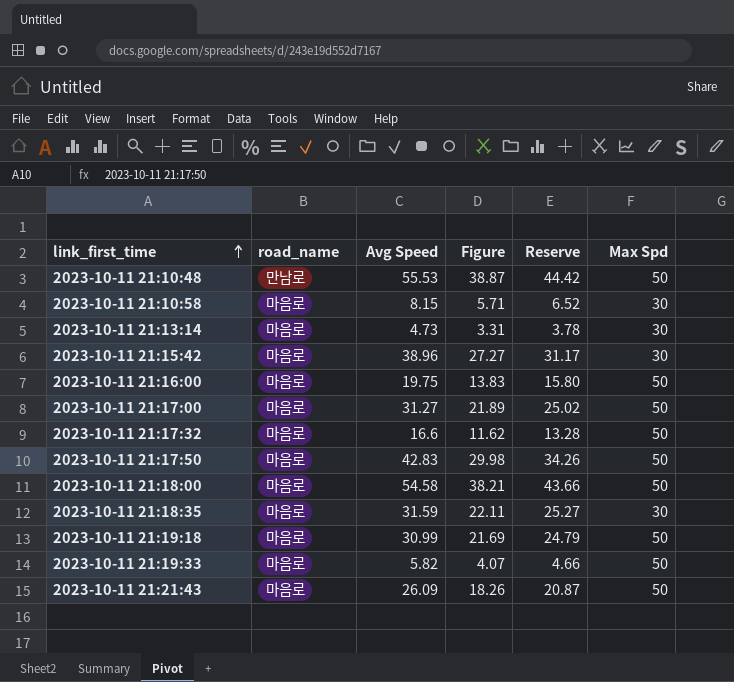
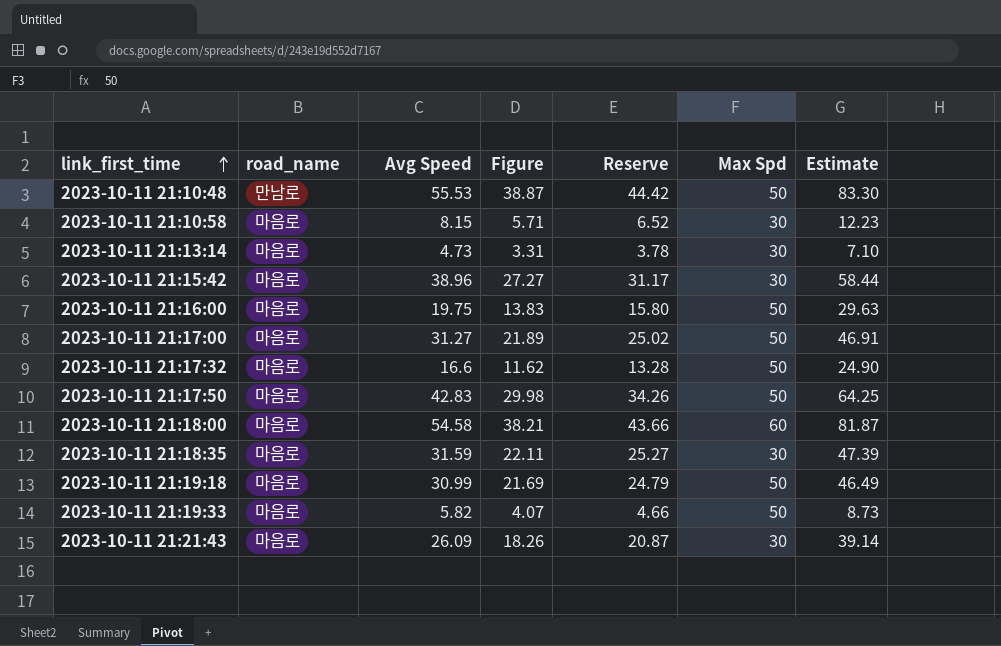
column Estimate | formula: none -> [Avg Speed] * 1.5
2023-10-11 21:18:00 | Max Spd: 50 -> 60
2023-10-11 21:21:43 | Max Spd: 50 -> 30

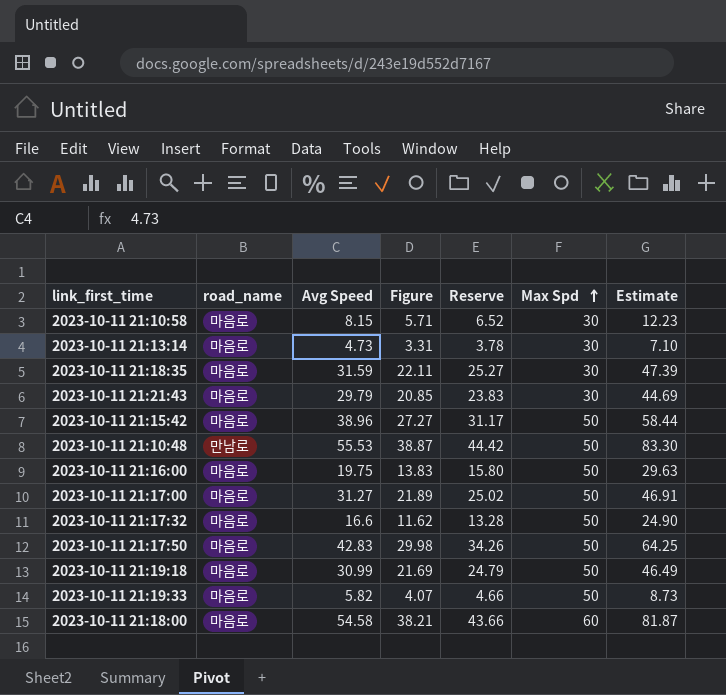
row order: link_first_time ascending -> Max Spd ascending
2023-10-11 21:21:43 | Avg Speed: 26.09 -> 29.79
2023-10-11 21:21:43 | Figure: 18.26 -> 20.85
2023-10-11 21:21:43 | Reserve: 20.87 -> 23.83
2023-10-11 21:21:43 | Estimate: 39.14 -> 44.69
2023-10-11 21:15:42 | Max Spd: 30 -> 50

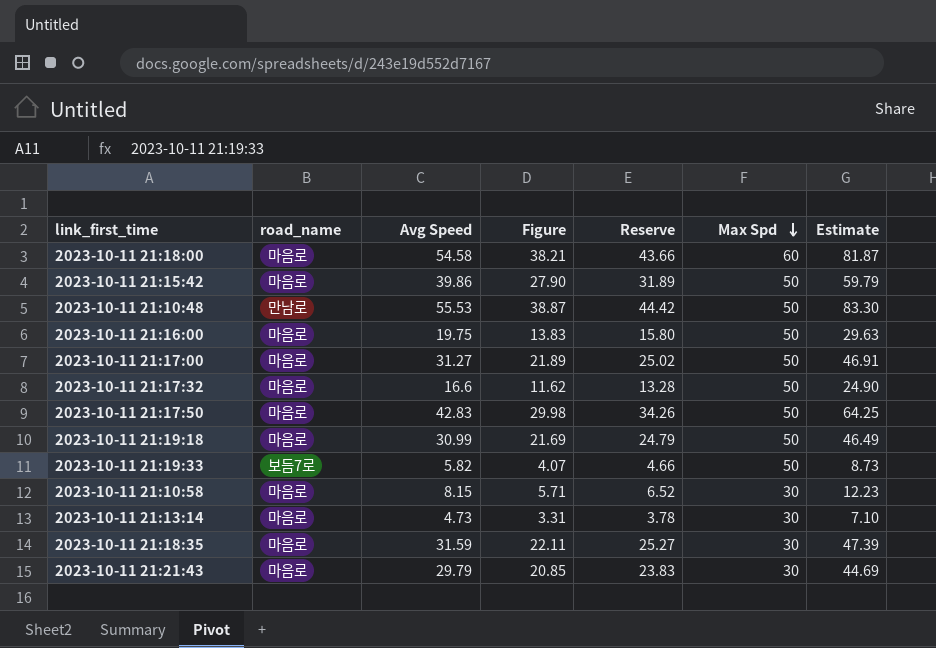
row order: Max Spd ascending -> Max Spd descending
2023-10-11 21:15:42 | Avg Speed: 38.96 -> 39.86
2023-10-11 21:15:42 | Figure: 27.27 -> 27.90
2023-10-11 21:15:42 | Reserve: 31.17 -> 31.89
2023-10-11 21:15:42 | Estimate: 58.44 -> 59.79
2023-10-11 21:19:33 | road_name: 마음로 -> 보듬7로

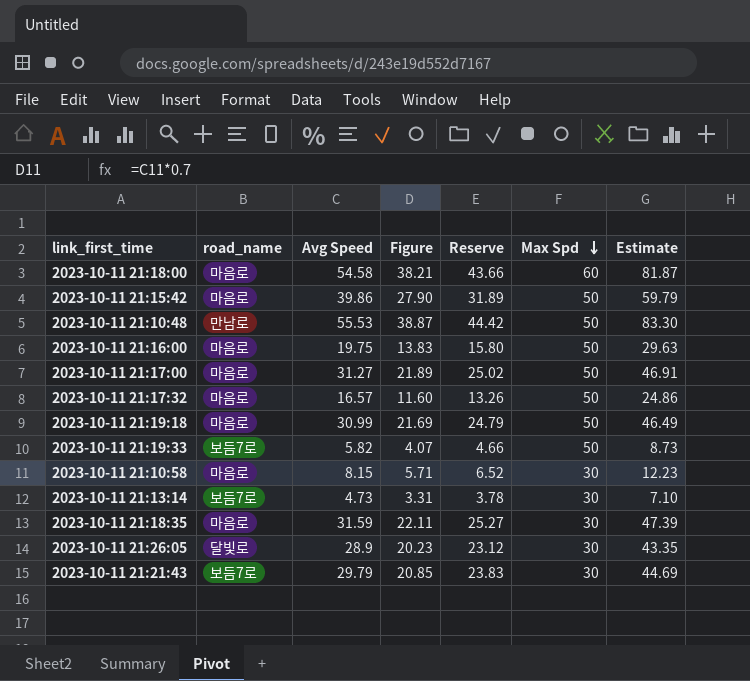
row 2023-10-11 21:17:50: 마음로 | 42.83 | 29.98 | 34.26 | 50 | 64.25 -> none
2023-10-11 21:17:32 | Avg Speed: 16.6 -> 16.57
2023-10-11 21:17:32 | Figure: 11.62 -> 11.60
2023-10-11 21:17:32 | Reserve: 13.28 -> 13.26
2023-10-11 21:17:32 | Estimate: 24.90 -> 24.86
2023-10-11 21:13:14 | road_name: 마음로 -> 보듬7로
row 2023-10-11 21:26:05: none -> 달빛로 | 28.9 | 20.23 | 23.12 | 30 | 43.35
2023-10-11 21:21:43 | road_name: 마음로 -> 보듬7로

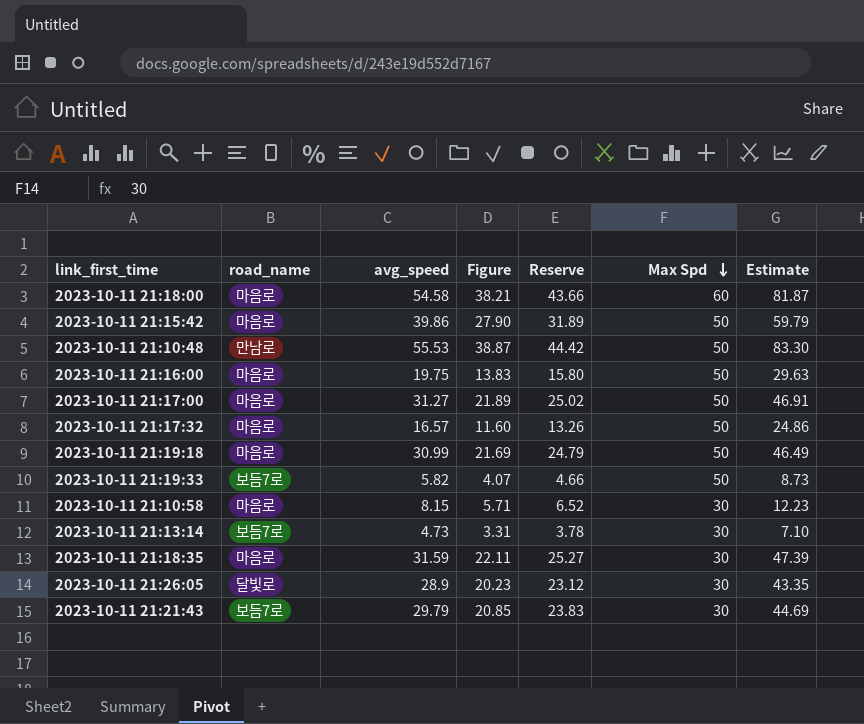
column name: Avg Speed -> avg_speed

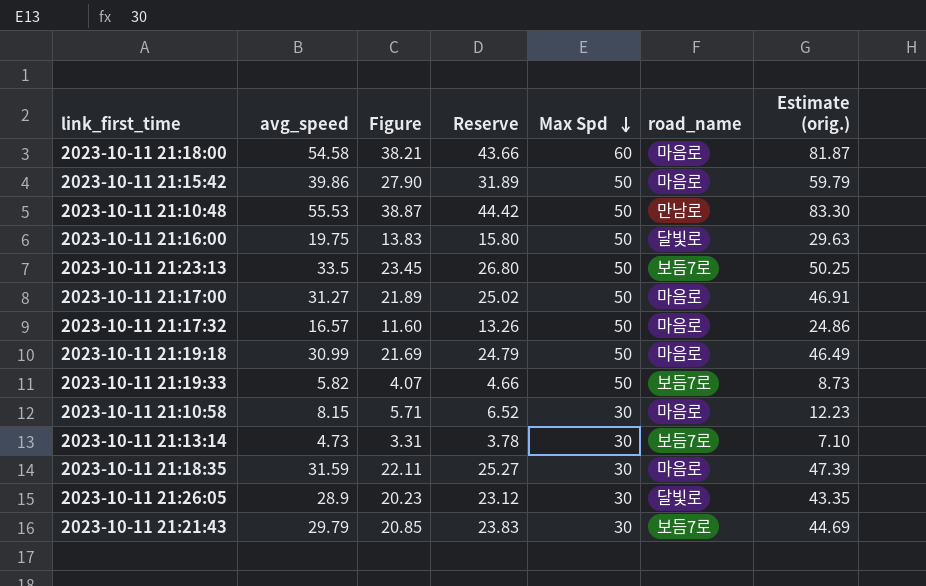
column road_name | position: 2 -> 6
column name: Estimate -> Estimate (orig.)
2023-10-11 21:16:00 | road_name: 마음로 -> 달빛로
row 2023-10-11 21:23:13: none -> 33.5 | 23.45 | 26.80 | 50 | 보듬7로 | 50.25

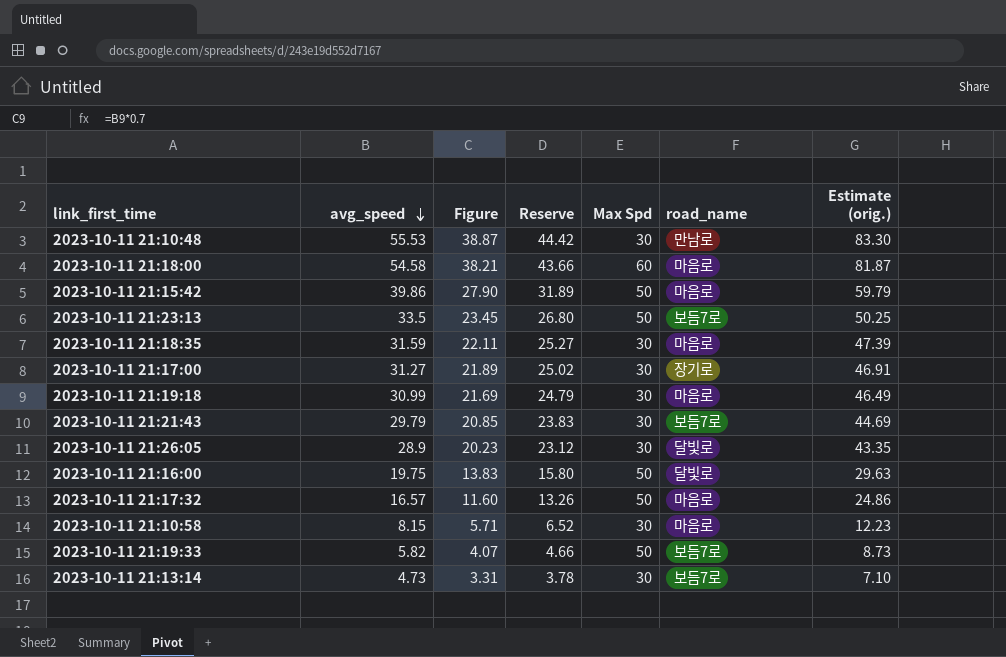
row order: Max Spd descending -> avg_speed descending
2023-10-11 21:10:48 | Max Spd: 50 -> 30
2023-10-11 21:17:00 | Max Spd: 50 -> 30
2023-10-11 21:17:00 | road_name: 마음로 -> 장기로
2023-10-11 21:19:18 | Max Spd: 50 -> 30

